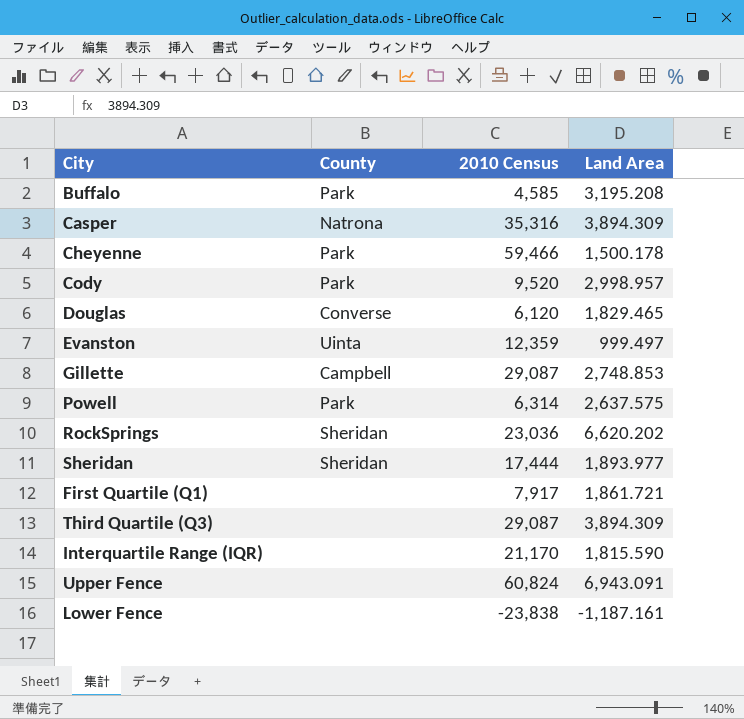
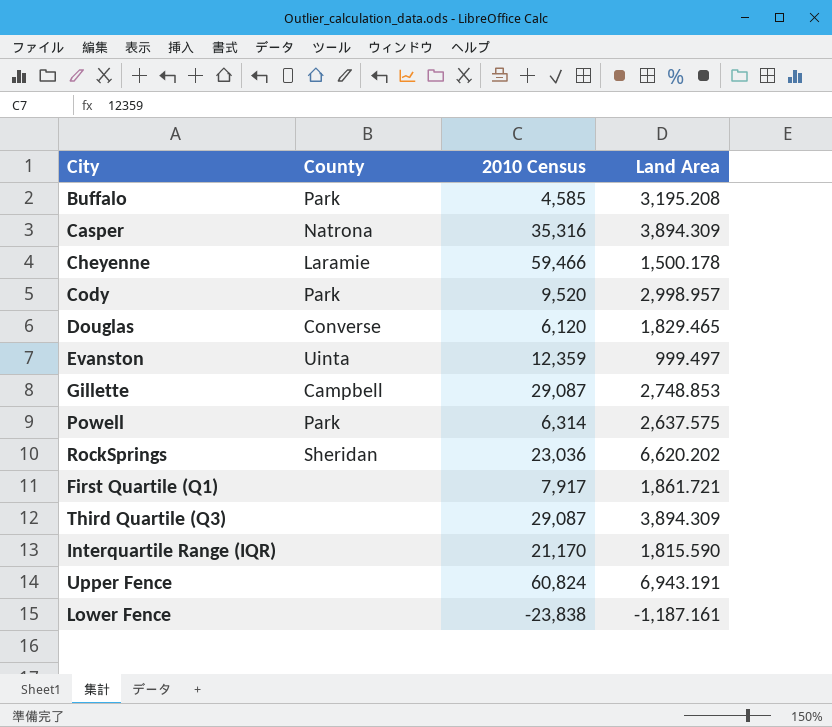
row Sheridan: Sheridan | 17,444 | 1,893.977 -> none
Cheyenne | County: Park -> Laramie
Upper Fence | Land Area: 6,943.091 -> 6,943.191

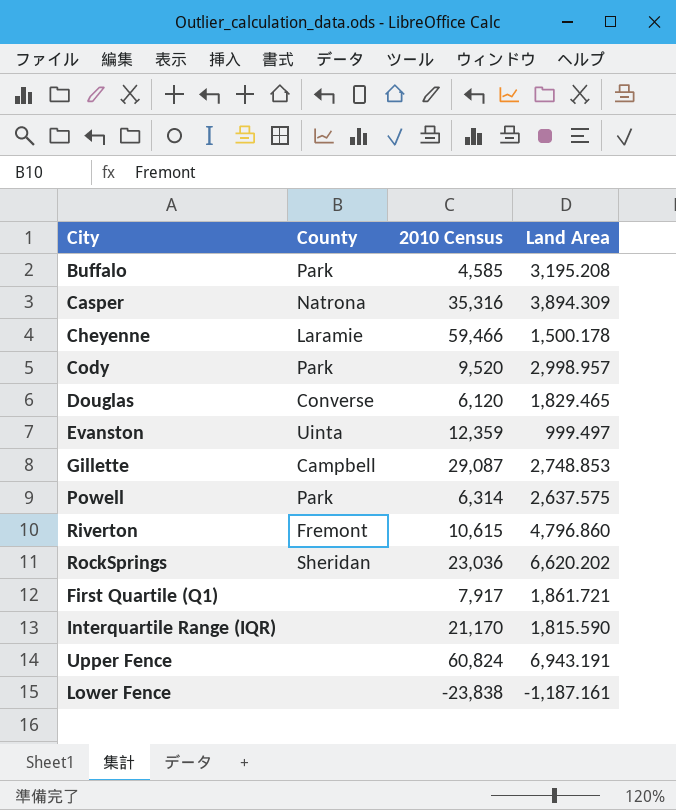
row Third Quartile (Q3): none | 29,087 | 3,894.309 -> none
row Riverton: none -> Fremont | 10,615 | 4,796.860

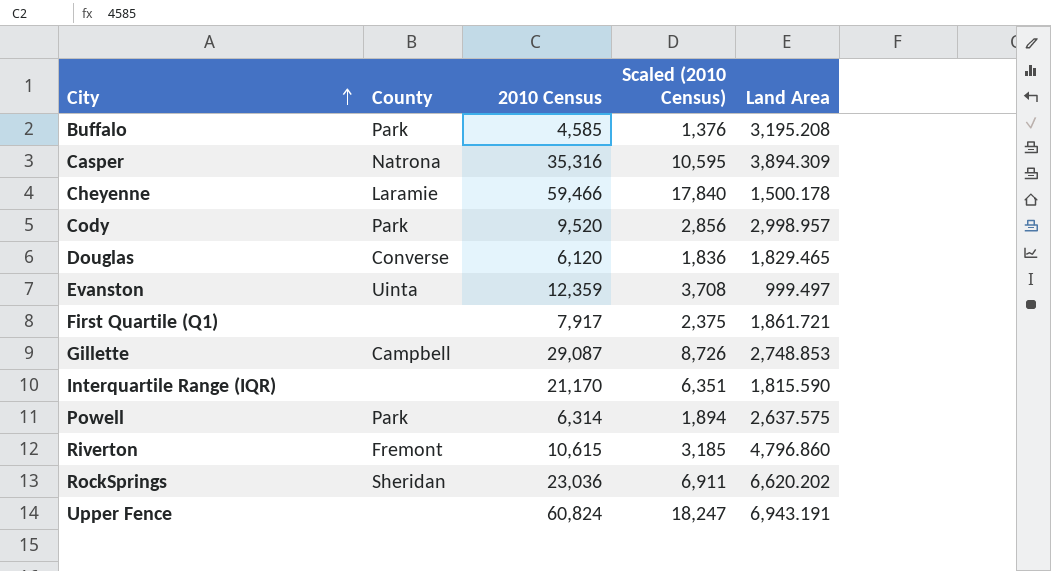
row order: none -> City ascending
column Scaled (2010 Census) | formula: none -> [2010 Census] * 0.3
row Lower Fence: none | -23,838 | -1,187.161 -> none

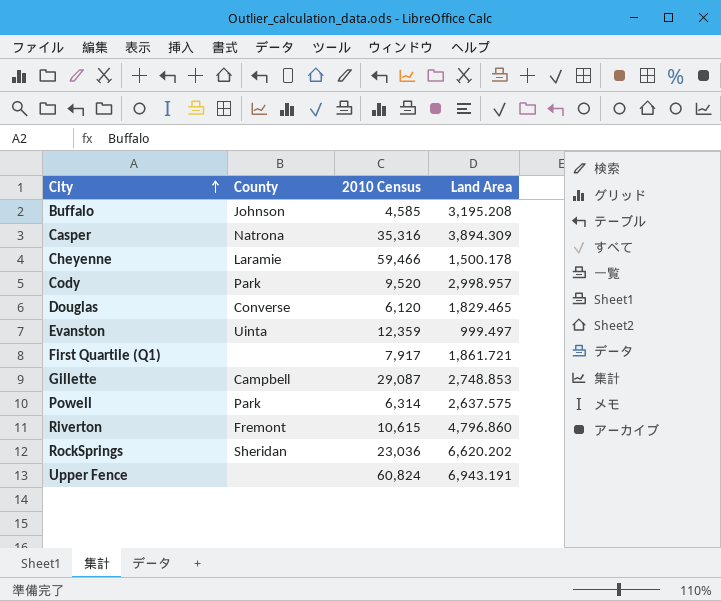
column Scaled (2010 Census) | formula: [2010 Census] * 0.3 -> none
row Interquartile Range (IQR): none | 21,170 | 6,351 | 1,815.590 -> none
Buffalo | County: Park -> Johnson

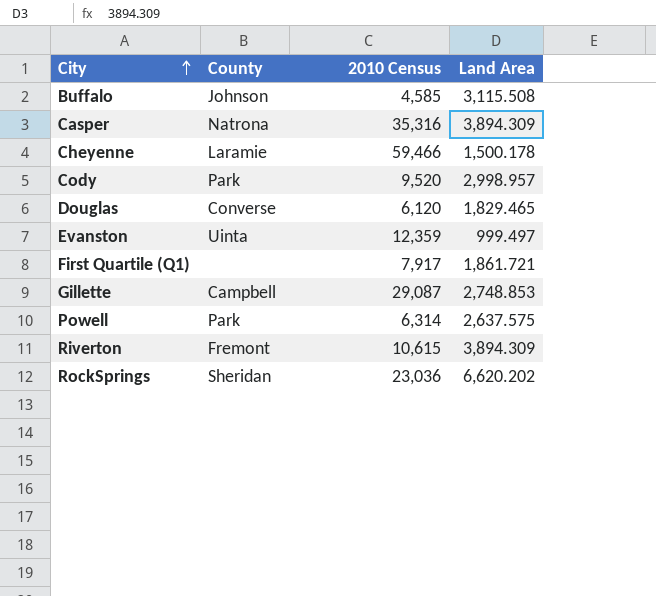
row Upper Fence: none | 60,824 | 6,943.191 -> none
Buffalo | Land Area: 3,195.208 -> 3,115.508
Riverton | Land Area: 4,796.860 -> 3,894.309

